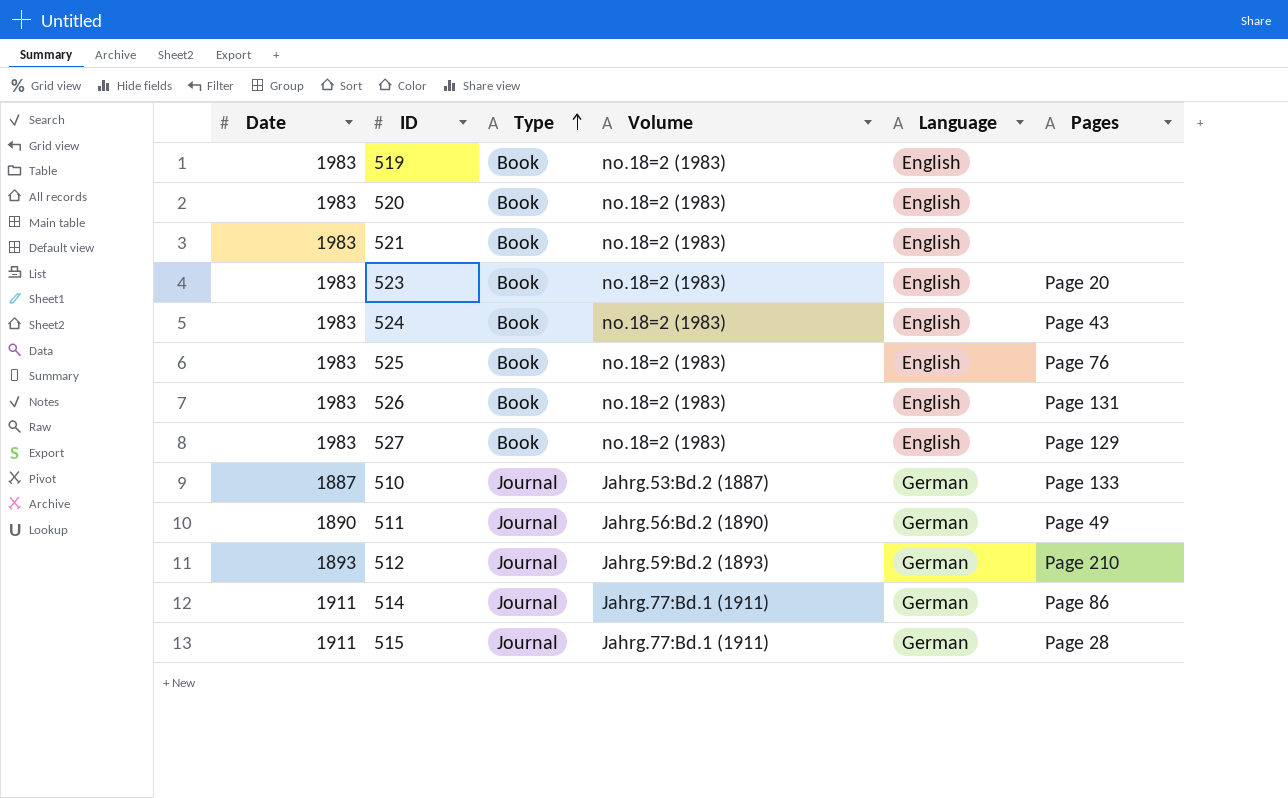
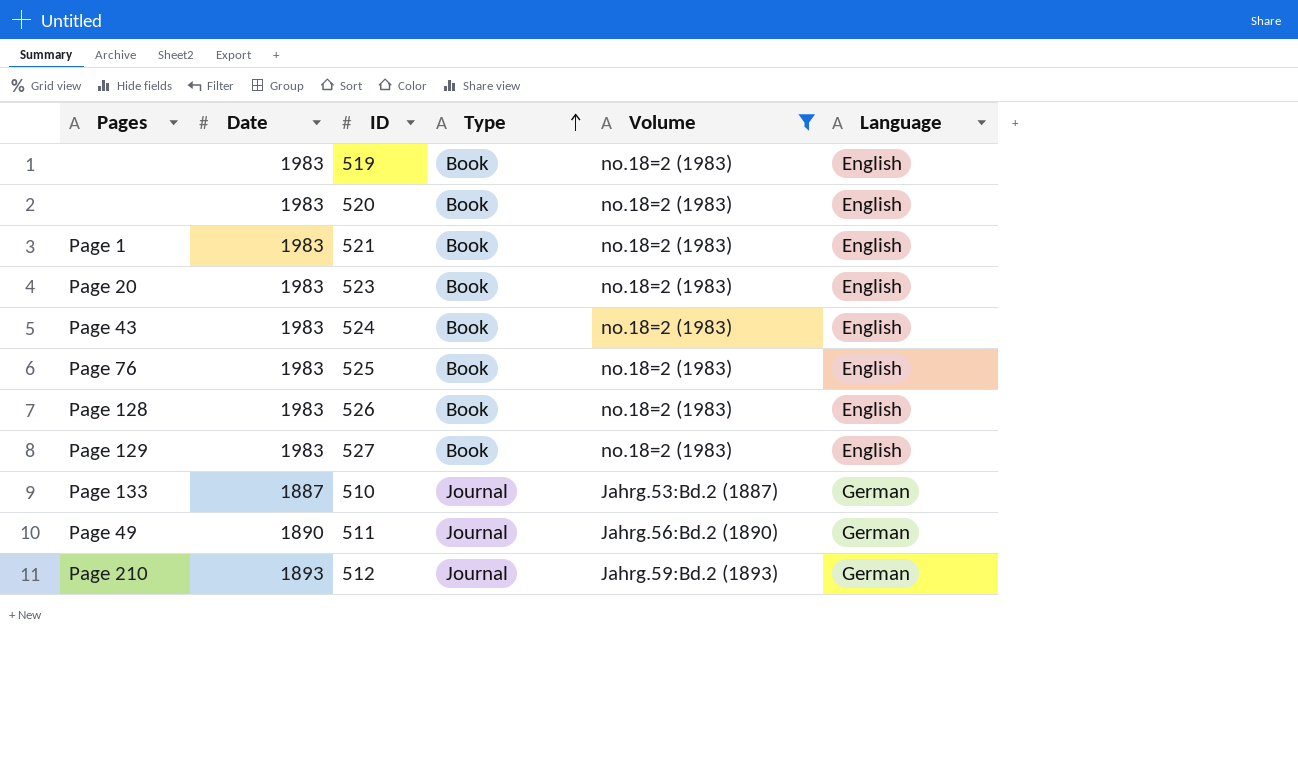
filter: none -> Volume != Jahrg.77:Bd.1 (1911)
column Pages | position: 6 -> 1
521 | Pages: none -> Page 1
526 | Pages: Page 131 -> Page 128

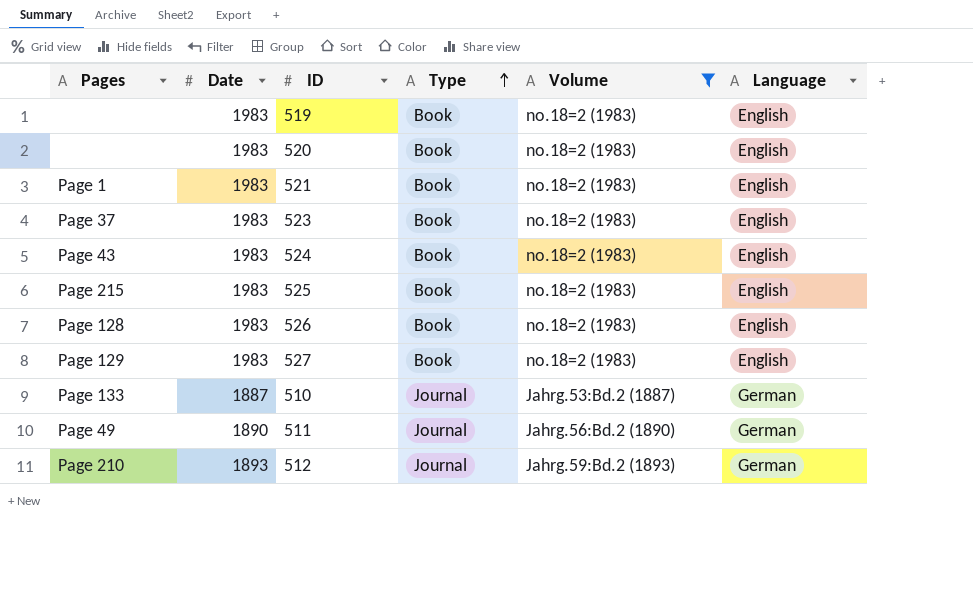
523 | Pages: Page 20 -> Page 37
525 | Pages: Page 76 -> Page 215

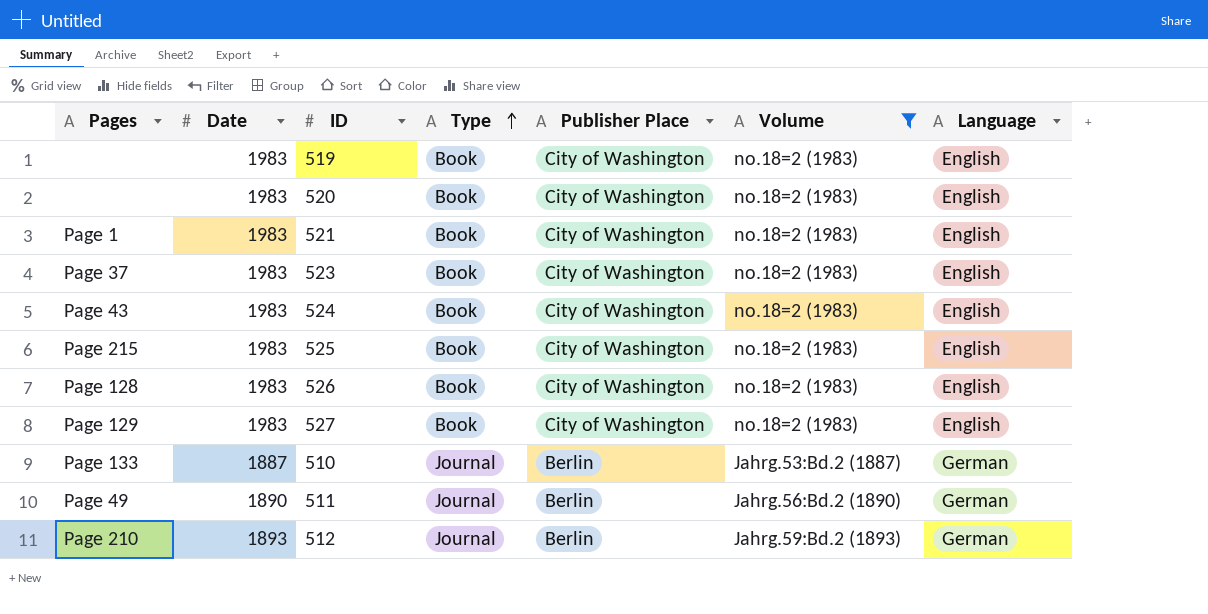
column Publisher Place | position: none -> 5

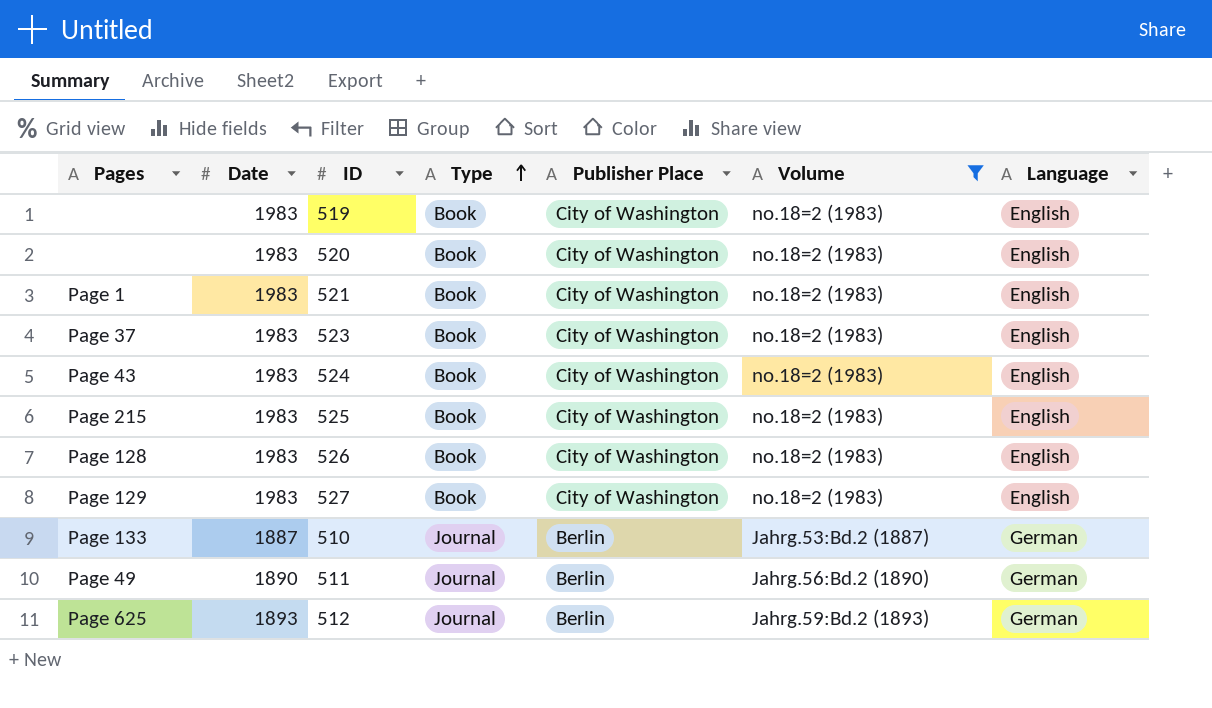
512 | Pages: Page 210 -> Page 625

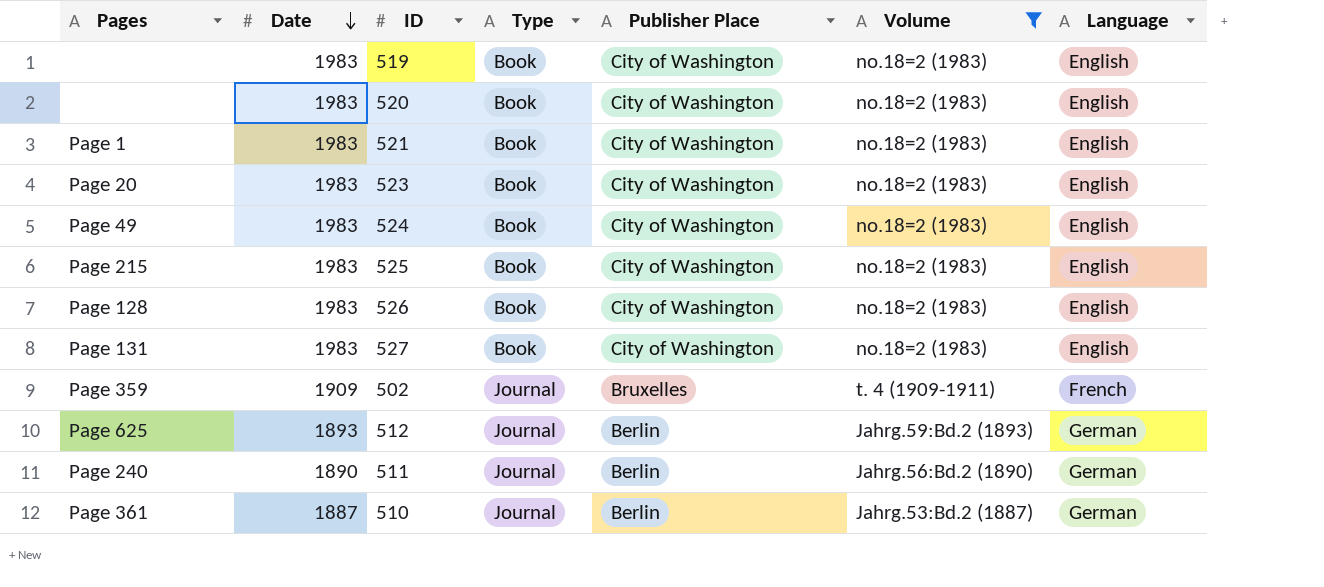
row order: Type ascending -> Date descending
523 | Pages: Page 37 -> Page 20
524 | Pages: Page 43 -> Page 49
527 | Pages: Page 129 -> Page 131
row 502: none -> Page 359 | 1909 | Journal | Bruxelles | t. 4 (1909-1911) | French
511 | Pages: Page 49 -> Page 240
510 | Pages: Page 133 -> Page 361

